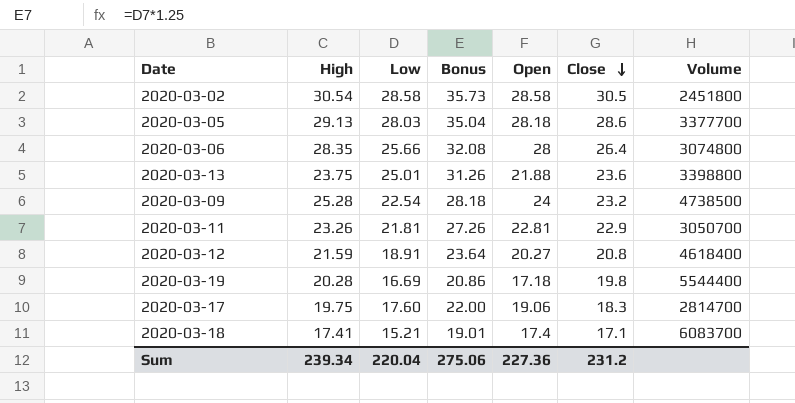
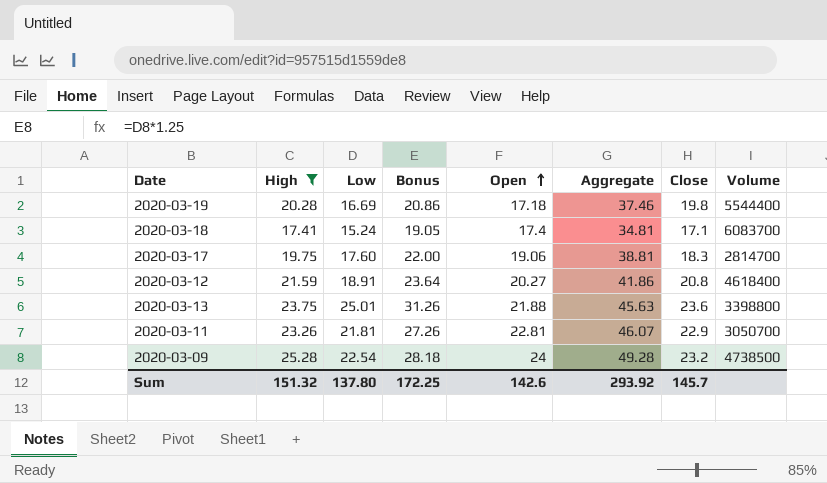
filter: none -> High <= 25.28
row order: Close descending -> Open ascending
column Aggregate | formula: none -> [High] + [Open]
2020-03-18 | Low: 15.21 -> 15.24
2020-03-18 | Bonus: 19.01 -> 19.05
Sum | High: 239.34 -> 151.32
Sum | Low: 220.04 -> 137.80
Sum | Bonus: 275.06 -> 172.25
Sum | Open: 227.36 -> 142.6
Sum | Close: 231.2 -> 145.7

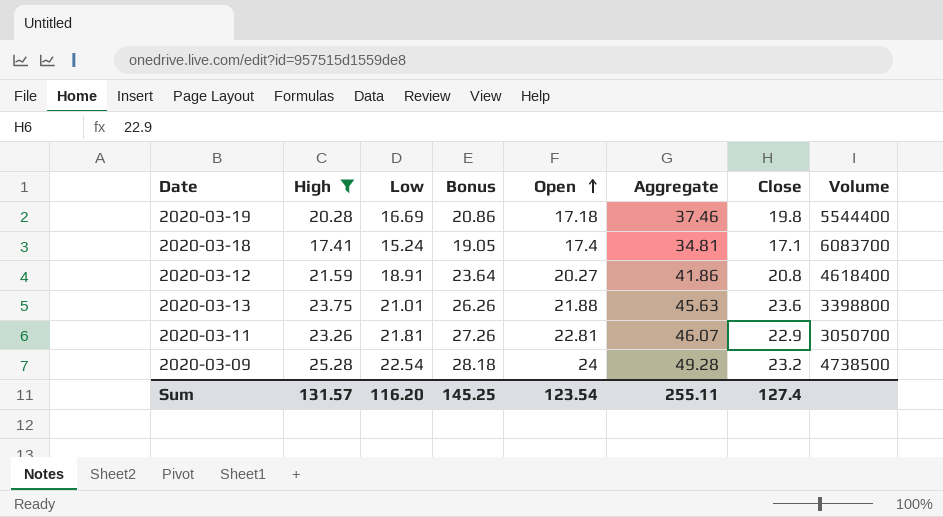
row 2020-03-17: 19.75 | 17.60 | 22.00 | 19.06 | 38.81 | 18.3 | 2814700 -> none
2020-03-13 | Low: 25.01 -> 21.01
2020-03-13 | Bonus: 31.26 -> 26.26
Sum | High: 151.32 -> 131.57
Sum | Low: 137.80 -> 116.20
Sum | Bonus: 172.25 -> 145.25
Sum | Open: 142.6 -> 123.54
Sum | Aggregate: 293.92 -> 255.11
Sum | Close: 145.7 -> 127.4

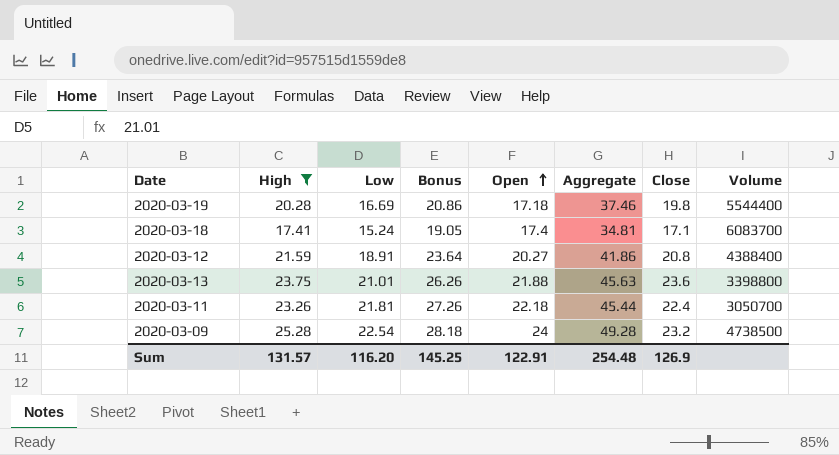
2020-03-12 | Volume: 4618400 -> 4388400
2020-03-11 | Open: 22.81 -> 22.18
2020-03-11 | Aggregate: 46.07 -> 45.44
2020-03-11 | Close: 22.9 -> 22.4
Sum | Open: 123.54 -> 122.91
Sum | Aggregate: 255.11 -> 254.48
Sum | Close: 127.4 -> 126.9

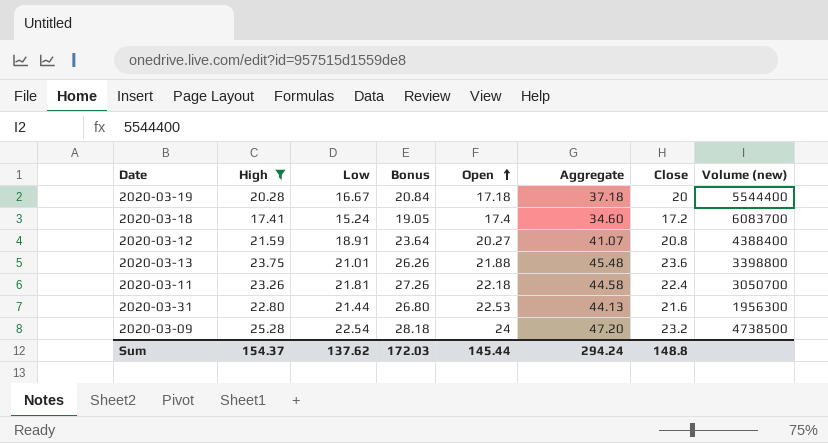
column Aggregate | formula: [High] + [Open] -> [Open] + [Close]
column name: Volume -> Volume (new)
2020-03-19 | Low: 16.69 -> 16.67
2020-03-19 | Bonus: 20.86 -> 20.84
2020-03-19 | Close: 19.8 -> 20
2020-03-18 | Close: 17.1 -> 17.2
row 2020-03-31: none -> 22.80 | 21.44 | 26.80 | 22.53 | 44.13 | 21.6 | 1956300
Sum | High: 131.57 -> 154.37
Sum | Low: 116.20 -> 137.62
Sum | Bonus: 145.25 -> 172.03
Sum | Open: 122.91 -> 145.44
Sum | Aggregate: 254.48 -> 294.24
Sum | Close: 126.9 -> 148.8

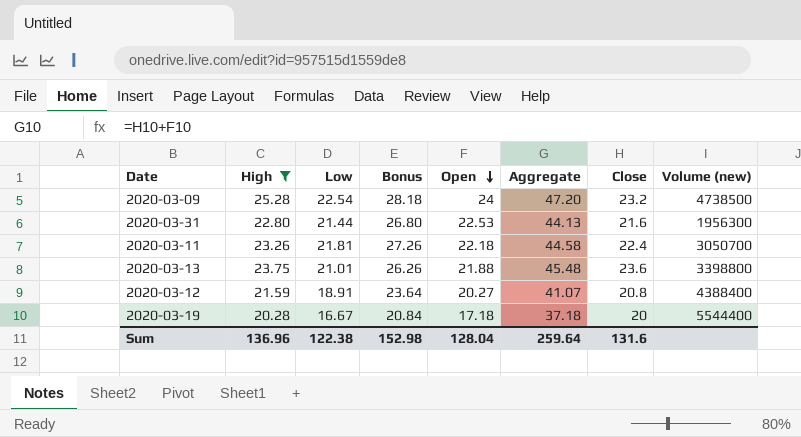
row order: Open ascending -> Open descending
row 2020-03-18: 17.41 | 15.24 | 19.05 | 17.4 | 34.60 | 17.2 | 6083700 -> none
Sum | High: 154.37 -> 136.96
Sum | Low: 137.62 -> 122.38
Sum | Bonus: 172.03 -> 152.98
Sum | Open: 145.44 -> 128.04
Sum | Aggregate: 294.24 -> 259.64
Sum | Close: 148.8 -> 131.6

